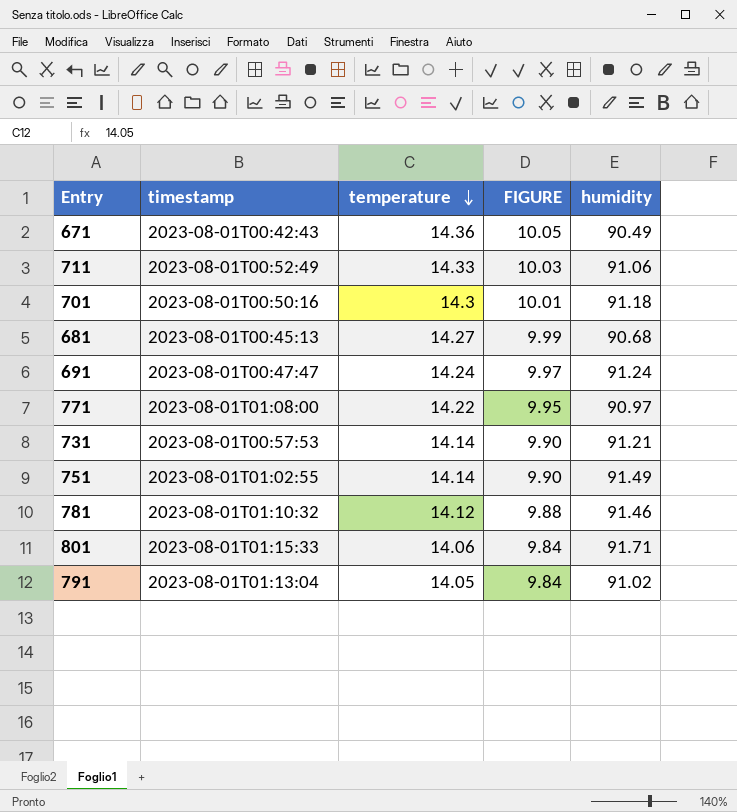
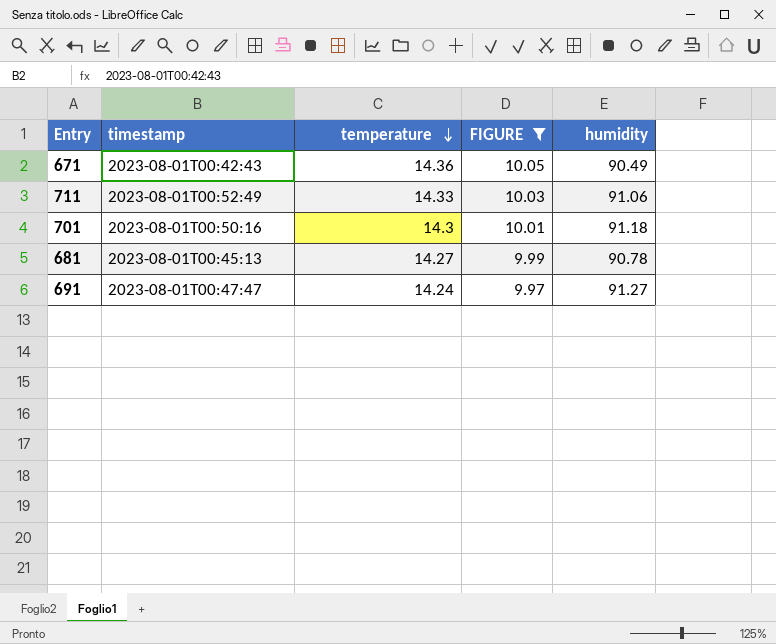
filter: none -> FIGURE >= 9.97
681 | humidity: 90.68 -> 90.78
691 | humidity: 91.24 -> 91.27

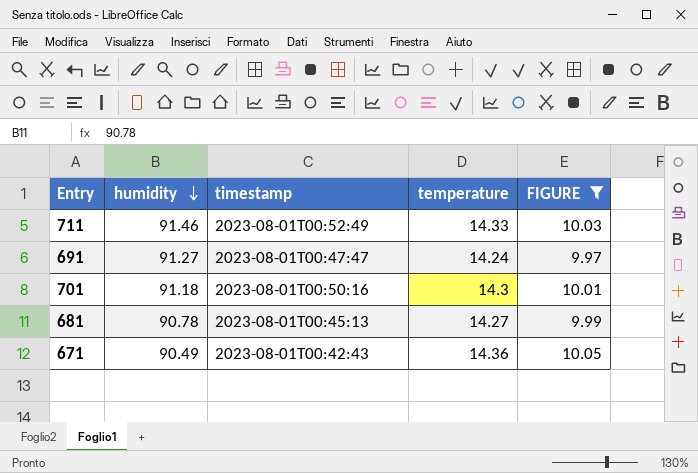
row order: temperature descending -> humidity descending
column humidity | position: 5 -> 2
711 | humidity: 91.06 -> 91.46

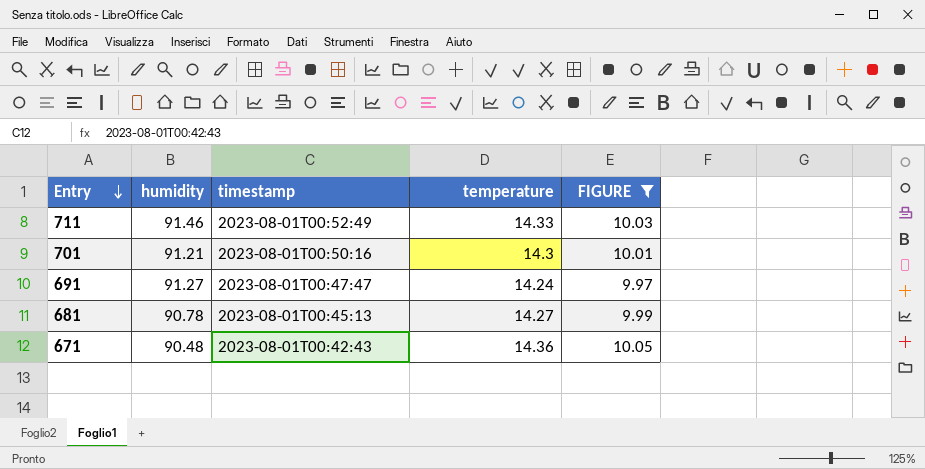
row order: humidity descending -> Entry descending
701 | humidity: 91.18 -> 91.21
671 | humidity: 90.49 -> 90.48

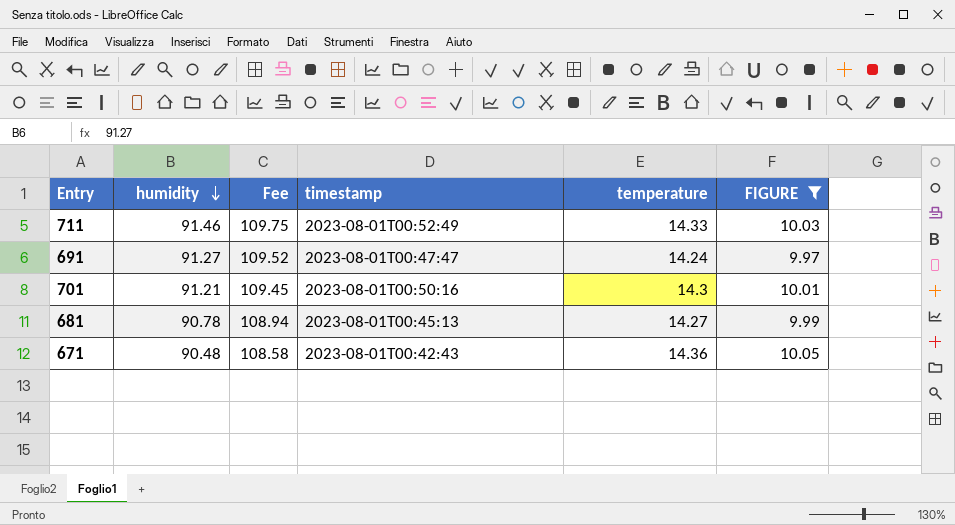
row order: Entry descending -> humidity descending
column Fee | formula: none -> [humidity] * 1.2

